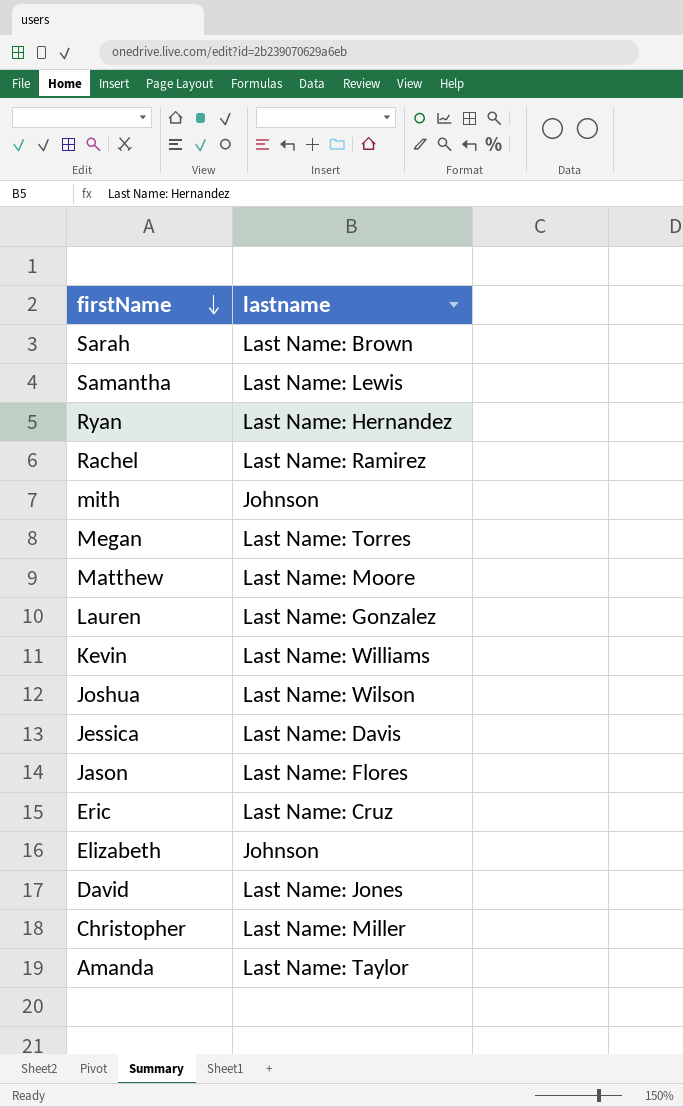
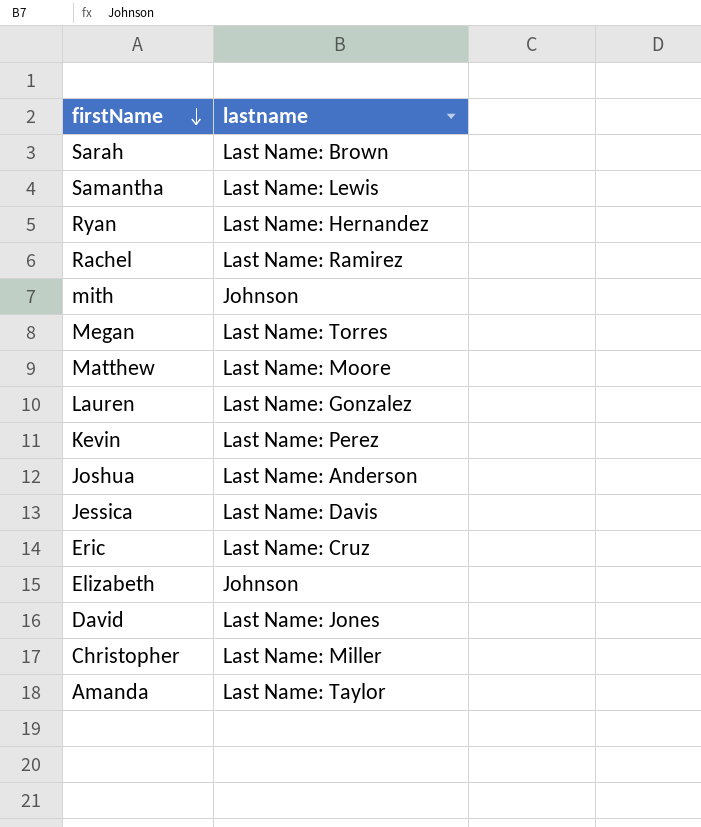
row Jason: Last Name: Flores -> none
Kevin | lastname: Last Name: Williams -> Last Name: Perez
Joshua | lastname: Last Name: Wilson -> Last Name: Anderson

